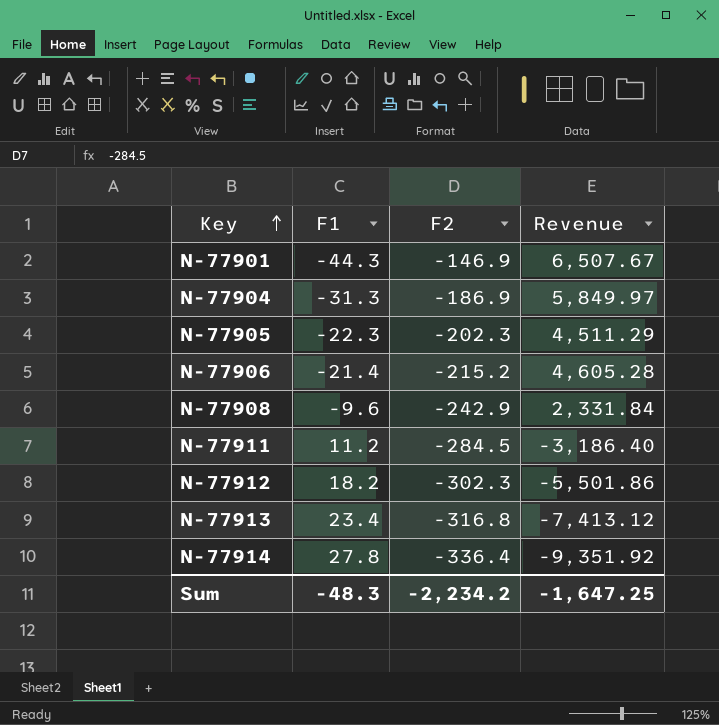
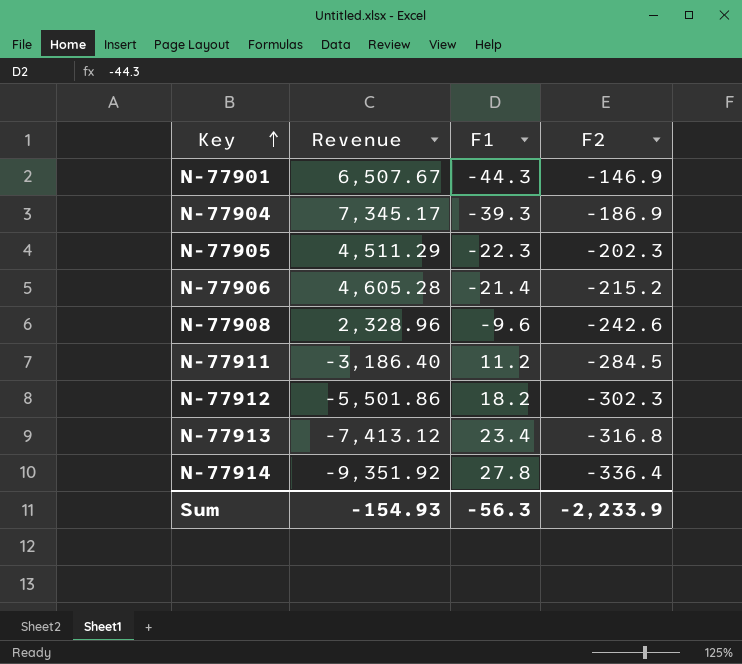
column Revenue | position: 4 -> 2
N-77904 | Revenue: 5,849.97 -> 7,345.17
N-77904 | F1: -31.3 -> -39.3
N-77908 | Revenue: 2,331.84 -> 2,328.96
N-77908 | F2: -242.9 -> -242.6
Sum | Revenue: -1,647.25 -> -154.93
Sum | F1: -48.3 -> -56.3
Sum | F2: -2,234.2 -> -2,233.9

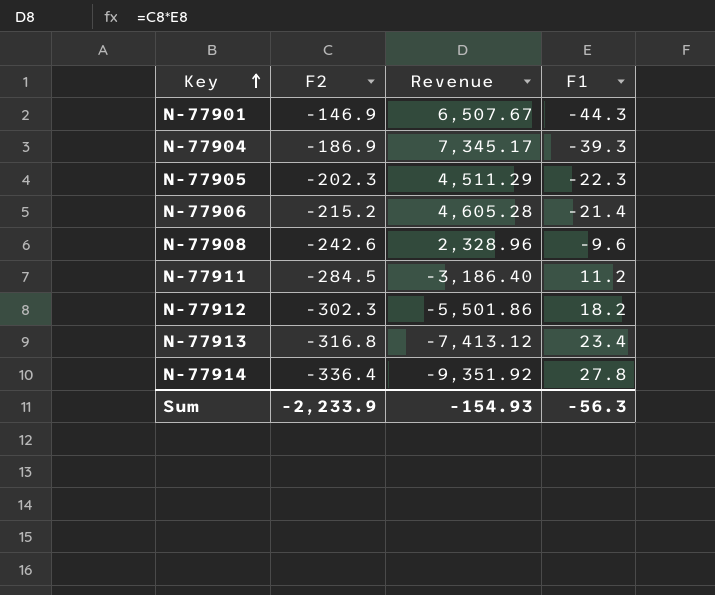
column F2 | position: 4 -> 2

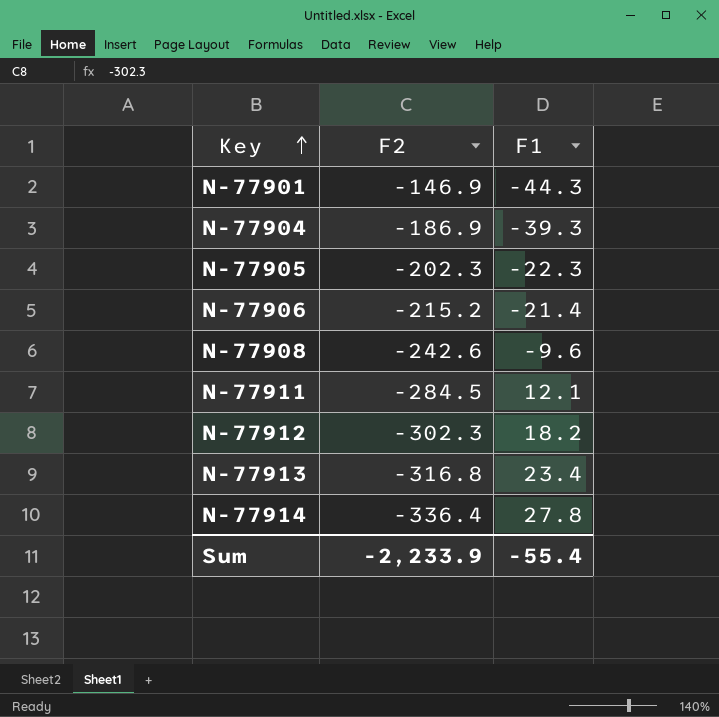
column Revenue | formula: [F2] * [F1] -> none
N-77911 | F1: 11.2 -> 12.1
Sum | F1: -56.3 -> -55.4

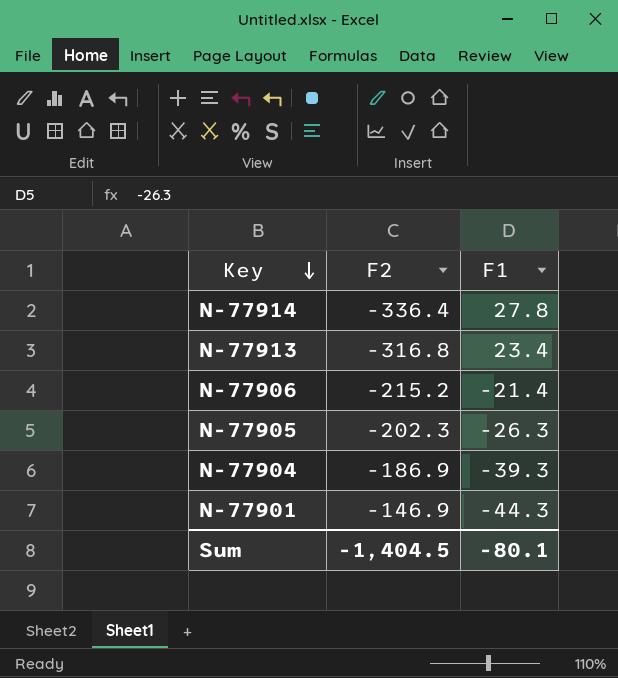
row order: Key ascending -> Key descending
row N-77908: -242.6 | -9.6 -> none
row N-77911: -284.5 | 12.1 -> none
row N-77912: -302.3 | 18.2 -> none
N-77905 | F1: -22.3 -> -26.3
Sum | F2: -2,233.9 -> -1,404.5
Sum | F1: -55.4 -> -80.1

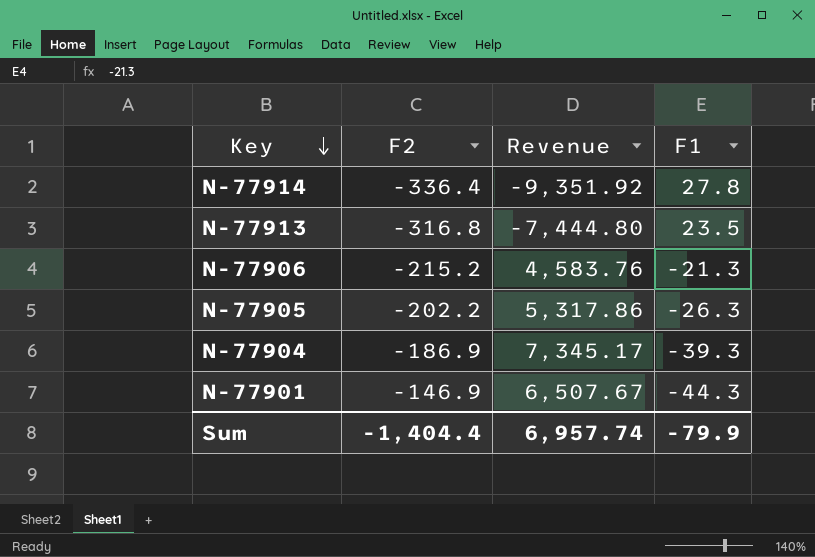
column Revenue | formula: none -> [F2] * [F1]
N-77913 | F1: 23.4 -> 23.5
N-77906 | F1: -21.4 -> -21.3
N-77905 | F2: -202.3 -> -202.2
Sum | F2: -1,404.5 -> -1,404.4
Sum | F1: -80.1 -> -79.9

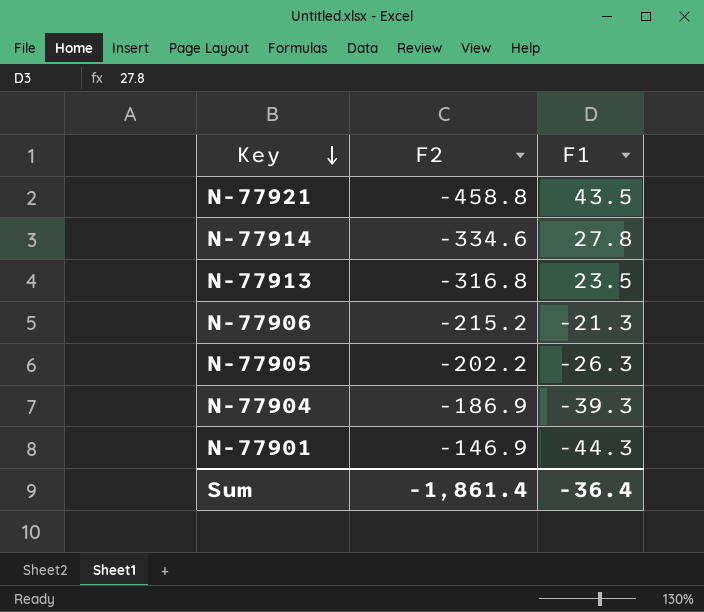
column Revenue | formula: [F2] * [F1] -> none
row N-77921: none -> -458.8 | 43.5
N-77914 | F2: -336.4 -> -334.6
Sum | F2: -1,404.4 -> -1,861.4
Sum | F1: -79.9 -> -36.4

